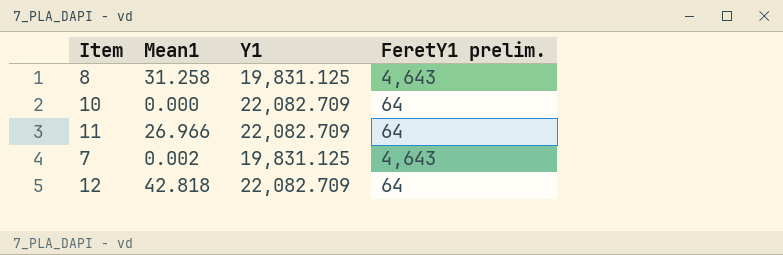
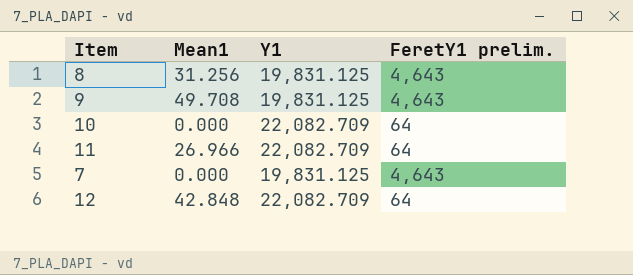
8 | Mean1: 31.258 -> 31.256
row 9: none -> 49.708 | 19,831.125 | 4,643
7 | Mean1: 0.002 -> 0.000
12 | Mean1: 42.818 -> 42.848

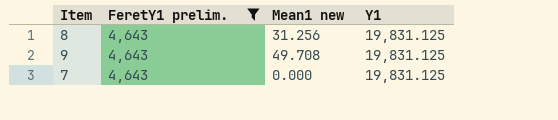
filter: none -> FeretY1 prelim. = 4,643
column FeretY1 prelim. | position: 4 -> 2
column name: Mean1 -> Mean1 new

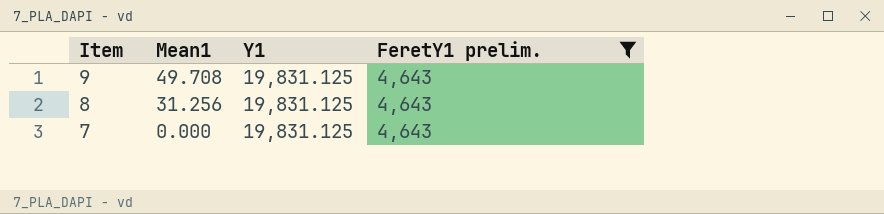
row order: none -> Item descending
column name: Mean1 new -> Mean1
column FeretY1 prelim. | position: 2 -> 4

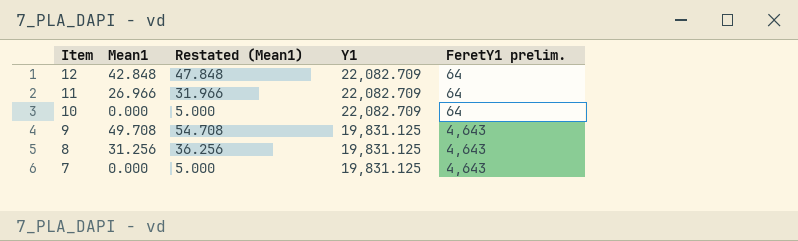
filter: FeretY1 prelim. = 4,643 -> none
column Restated (Mean1) | formula: none -> [Mean1] + 5

